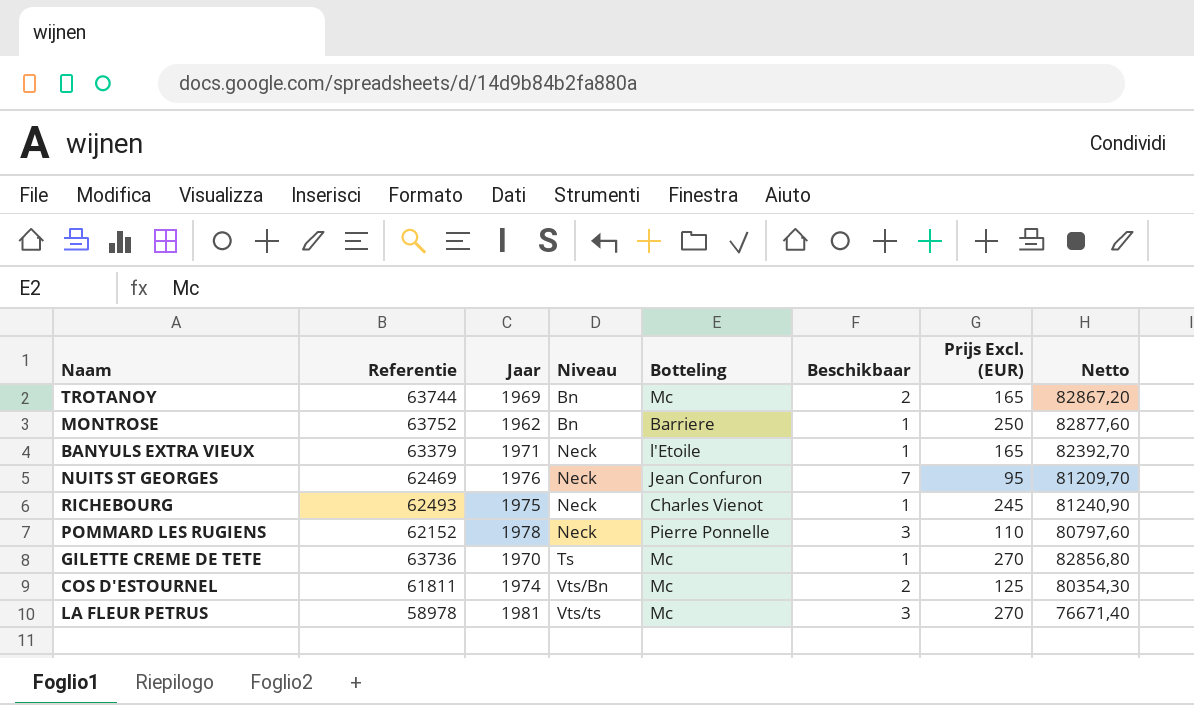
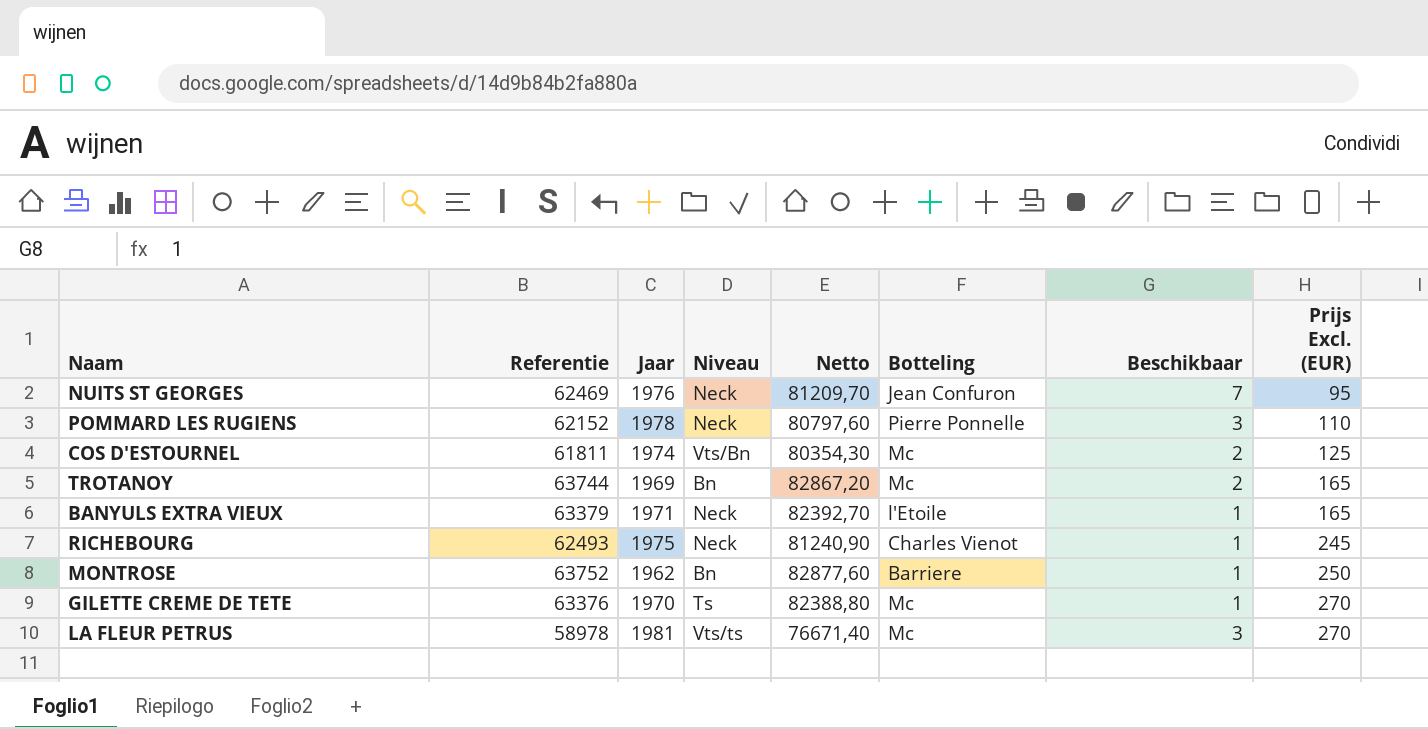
row order: Niveau ascending -> Prijs Excl. (EUR) ascending
column Netto | position: 8 -> 5
GILETTE CREME DE TETE | Referentie: 63736 -> 63376
GILETTE CREME DE TETE | Netto: 82856,80 -> 82388,80

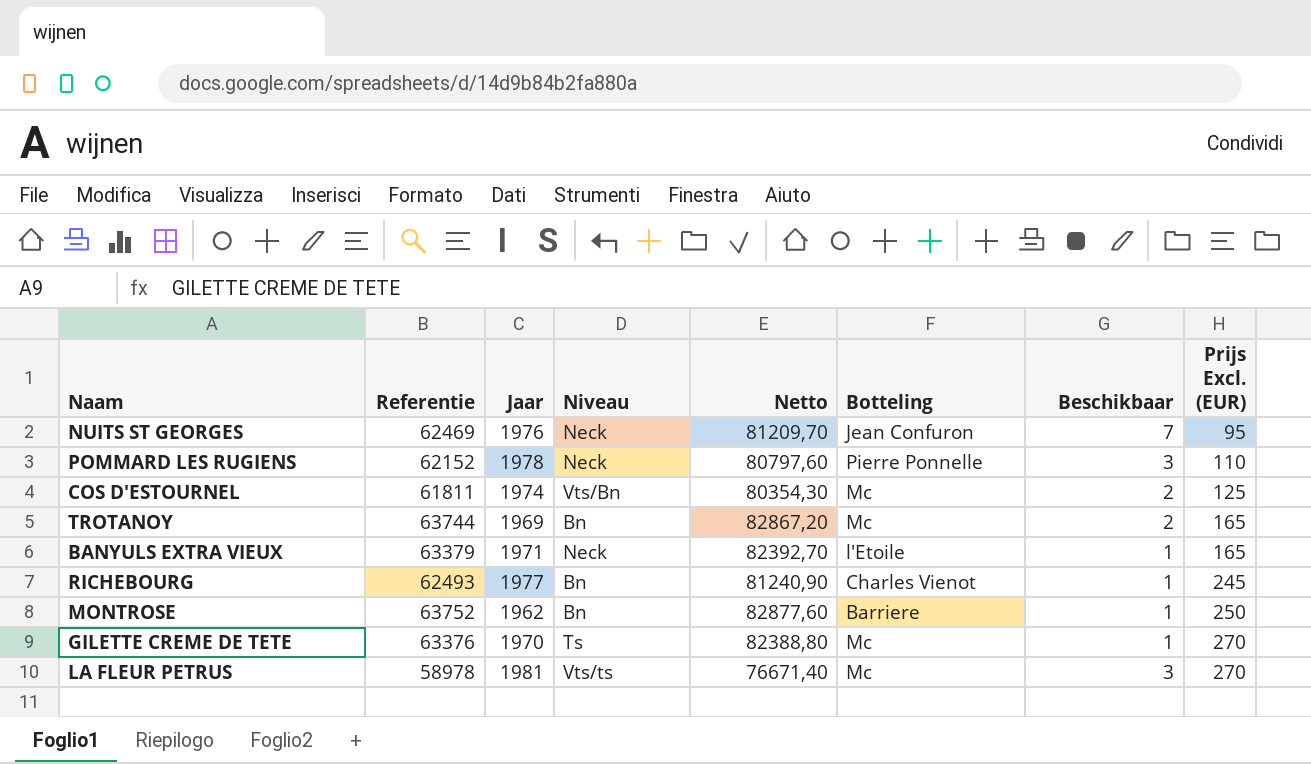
RICHEBOURG | Jaar: 1975 -> 1977
RICHEBOURG | Niveau: Neck -> Bn

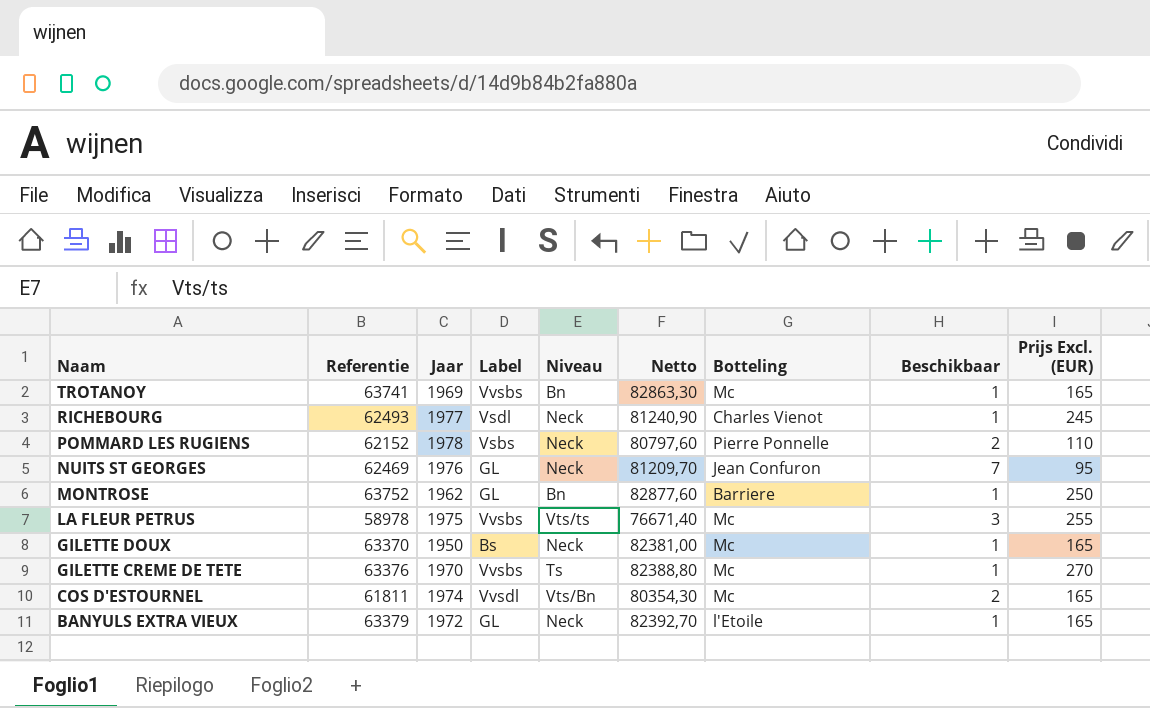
row order: Prijs Excl. (EUR) ascending -> Naam descending
column Label | position: none -> 4
TROTANOY | Referentie: 63744 -> 63741
TROTANOY | Netto: 82867,20 -> 82863,30
TROTANOY | Beschikbaar: 2 -> 1
RICHEBOURG | Niveau: Bn -> Neck
POMMARD LES RUGIENS | Beschikbaar: 3 -> 2
LA FLEUR PETRUS | Jaar: 1981 -> 1975
LA FLEUR PETRUS | Prijs Excl. (EUR): 270 -> 255
row GILETTE DOUX: none -> 63370 | 1950 | Bs | Neck | 82381,00 | Mc | 1 | 165
COS D'ESTOURNEL | Prijs Excl. (EUR): 125 -> 165
BANYULS EXTRA VIEUX | Jaar: 1971 -> 1972

